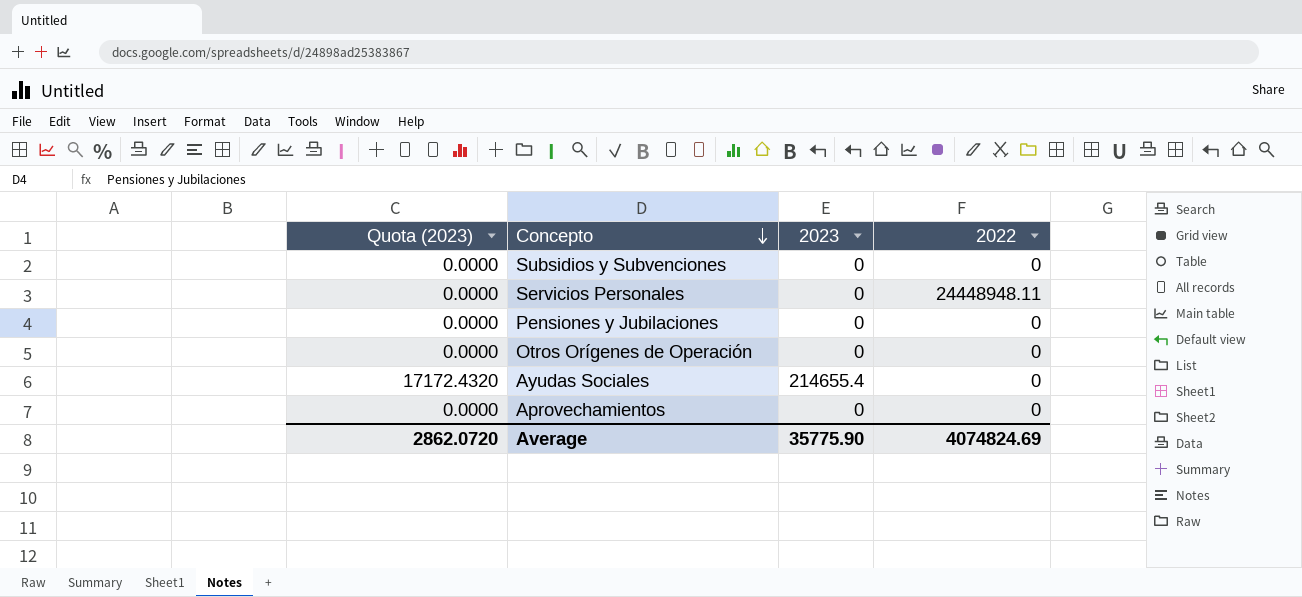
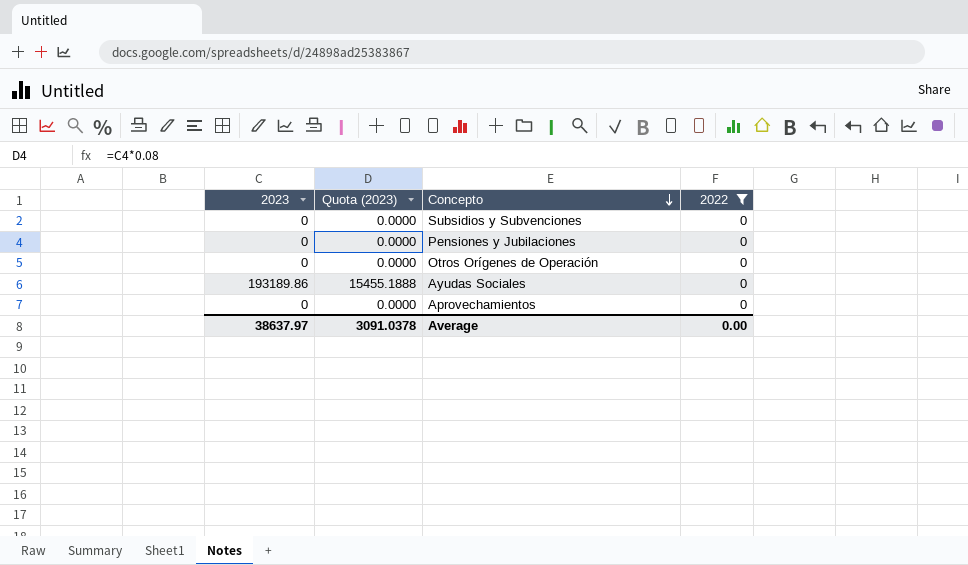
filter: none -> 2022 = 0
column 2023 | position: 3 -> 1
Ayudas Sociales | 2023: 214655.4 -> 193189.86
Ayudas Sociales | Quota (2023): 17172.4320 -> 15455.1888
Average | 2023: 35775.90 -> 38637.97
Average | Quota (2023): 2862.0720 -> 3091.0378
Average | 2022: 4074824.69 -> 0.00

